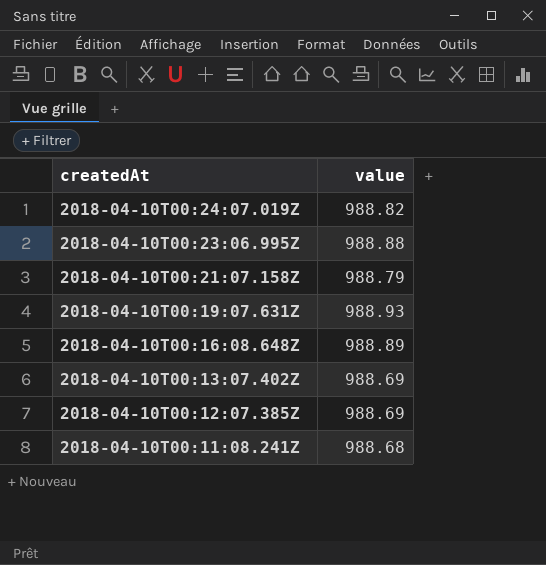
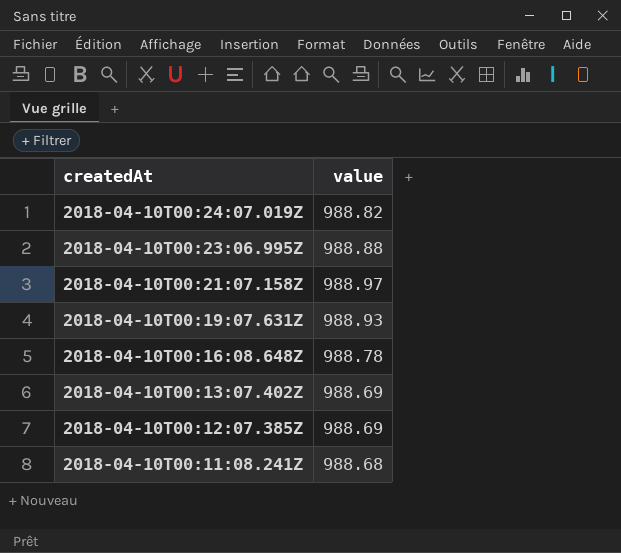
2018-04-10T00:21:07.158Z | value: 988.79 -> 988.97
2018-04-10T00:16:08.648Z | value: 988.89 -> 988.78

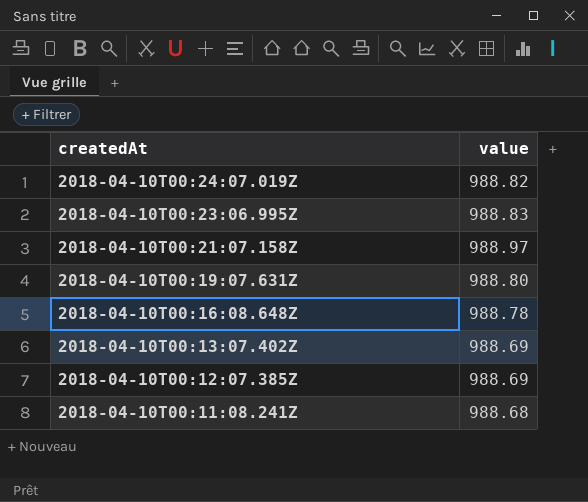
2018-04-10T00:23:06.995Z | value: 988.88 -> 988.83
2018-04-10T00:19:07.631Z | value: 988.93 -> 988.80

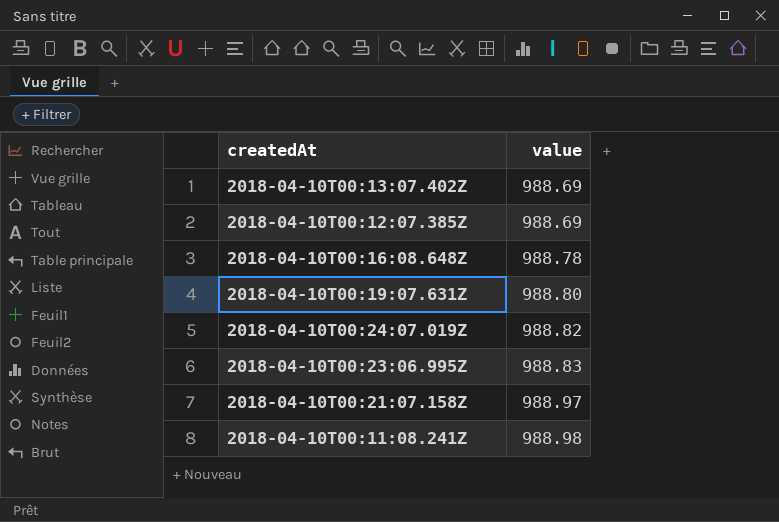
row order: createdAt descending -> value ascending
2018-04-10T00:11:08.241Z | value: 988.68 -> 988.98

